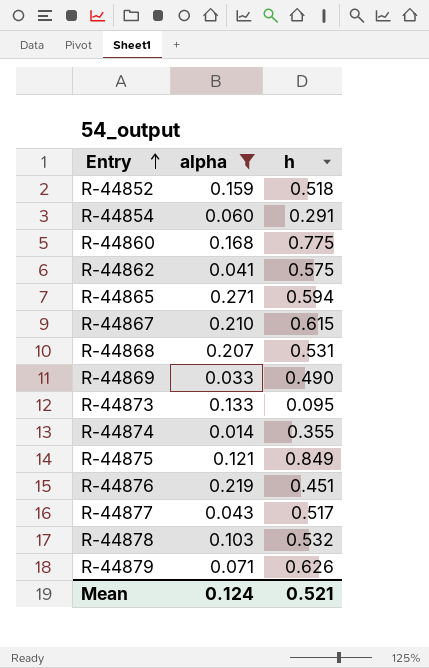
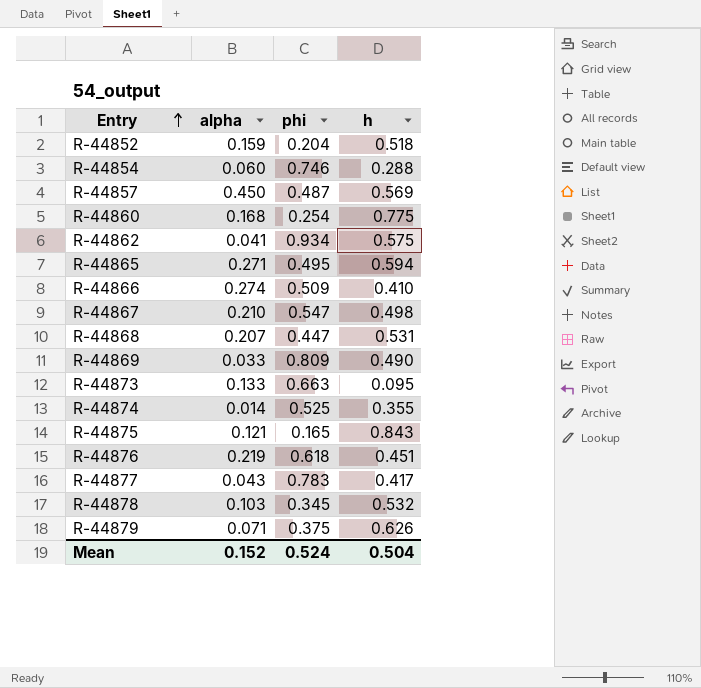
filter: alpha <= 0.271 -> none
column phi | position: none -> 3
R-44854 | h: 0.291 -> 0.288
R-44867 | h: 0.615 -> 0.498
R-44875 | h: 0.849 -> 0.843
R-44877 | h: 0.517 -> 0.417
Mean | alpha: 0.124 -> 0.152
Mean | h: 0.521 -> 0.504

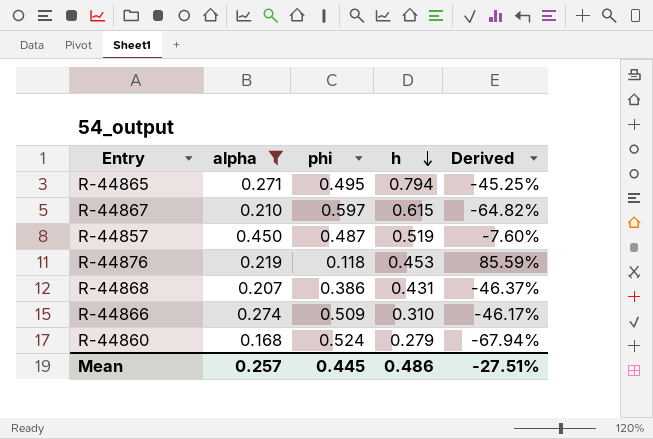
filter: none -> alpha >= 0.168
row order: Entry ascending -> h descending
column Derived | formula: none -> ([alpha] - [phi]) / [phi]
R-44865 | h: 0.594 -> 0.794
R-44867 | phi: 0.547 -> 0.597
R-44867 | h: 0.498 -> 0.615
R-44857 | h: 0.569 -> 0.519
R-44876 | phi: 0.618 -> 0.118
R-44876 | h: 0.451 -> 0.453
R-44868 | phi: 0.447 -> 0.386
R-44868 | h: 0.531 -> 0.431
R-44866 | h: 0.410 -> 0.310
R-44860 | phi: 0.254 -> 0.524
R-44860 | h: 0.775 -> 0.279
Mean | alpha: 0.152 -> 0.257
Mean | phi: 0.524 -> 0.445
Mean | h: 0.504 -> 0.486

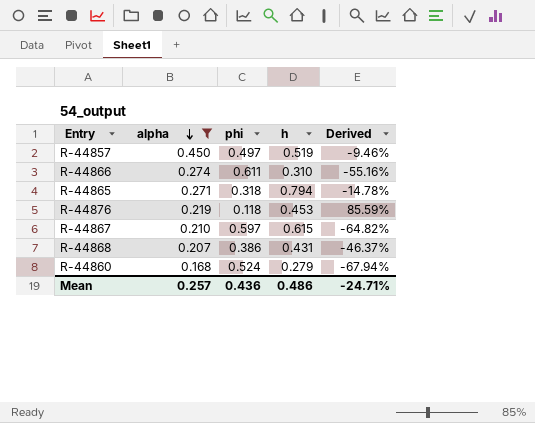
row order: h descending -> alpha descending
R-44857 | phi: 0.487 -> 0.497
R-44857 | Derived: -7.60% -> -9.46%
R-44866 | phi: 0.509 -> 0.611
R-44866 | Derived: -46.17% -> -55.16%
R-44865 | phi: 0.495 -> 0.318
R-44865 | Derived: -45.25% -> -14.78%
Mean | phi: 0.445 -> 0.436
Mean | Derived: -27.51% -> -24.71%

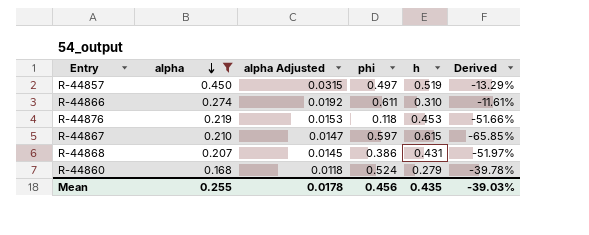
column alpha Adjusted | formula: none -> [alpha] * 0.07
column Derived | formula: ([alpha] - [phi]) / [phi] -> ([alpha] - [h]) / [h]
row R-44865: 0.271 | 0.318 | 0.794 | -14.78% -> none
Mean | alpha: 0.257 -> 0.255
Mean | phi: 0.436 -> 0.456
Mean | h: 0.486 -> 0.435
Mean | Derived: -24.71% -> -39.03%

